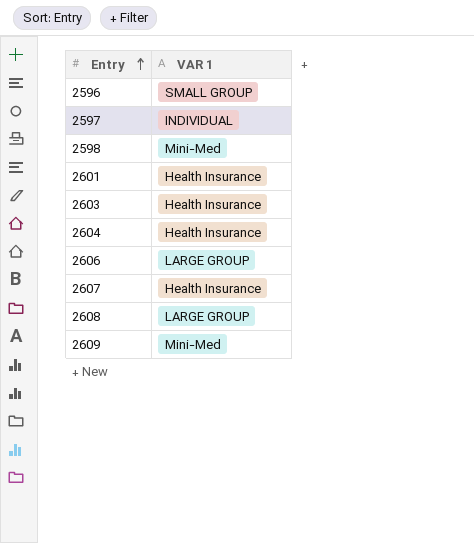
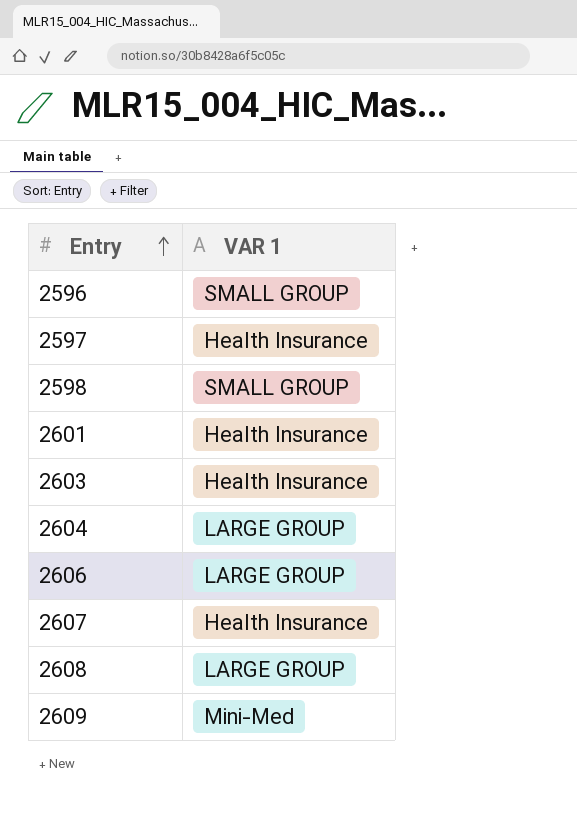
2597 | VAR 1: INDIVIDUAL -> Health Insurance
2598 | VAR 1: Mini-Med -> SMALL GROUP
2604 | VAR 1: Health Insurance -> LARGE GROUP

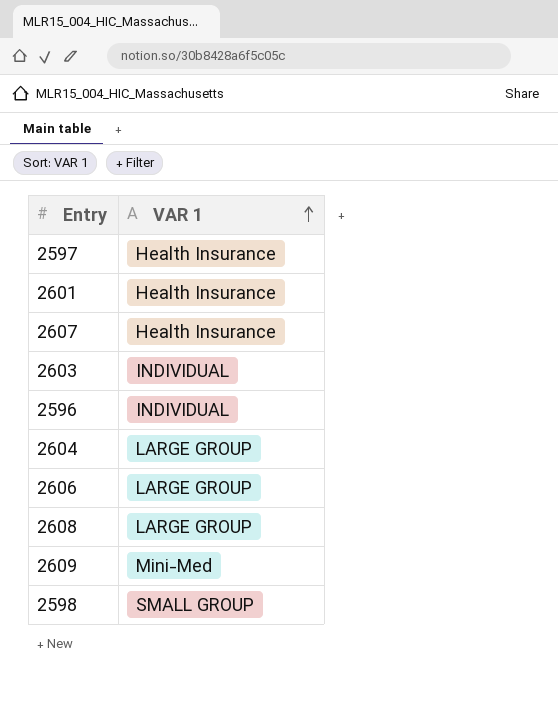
row order: Entry ascending -> VAR 1 ascending
2603 | VAR 1: Health Insurance -> INDIVIDUAL
2596 | VAR 1: SMALL GROUP -> INDIVIDUAL

